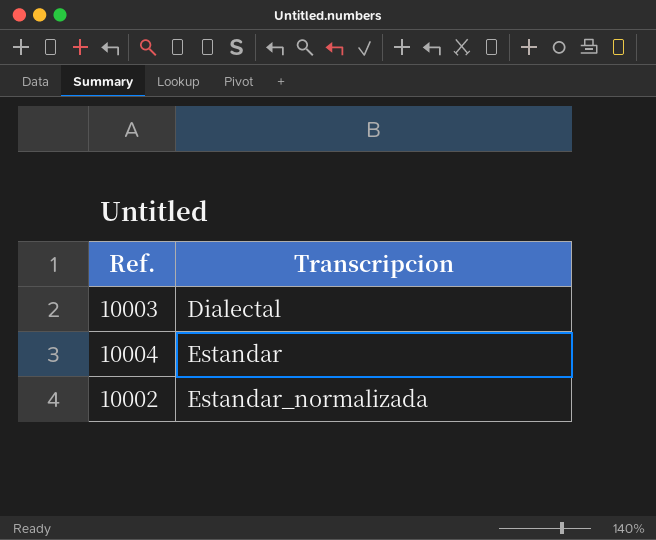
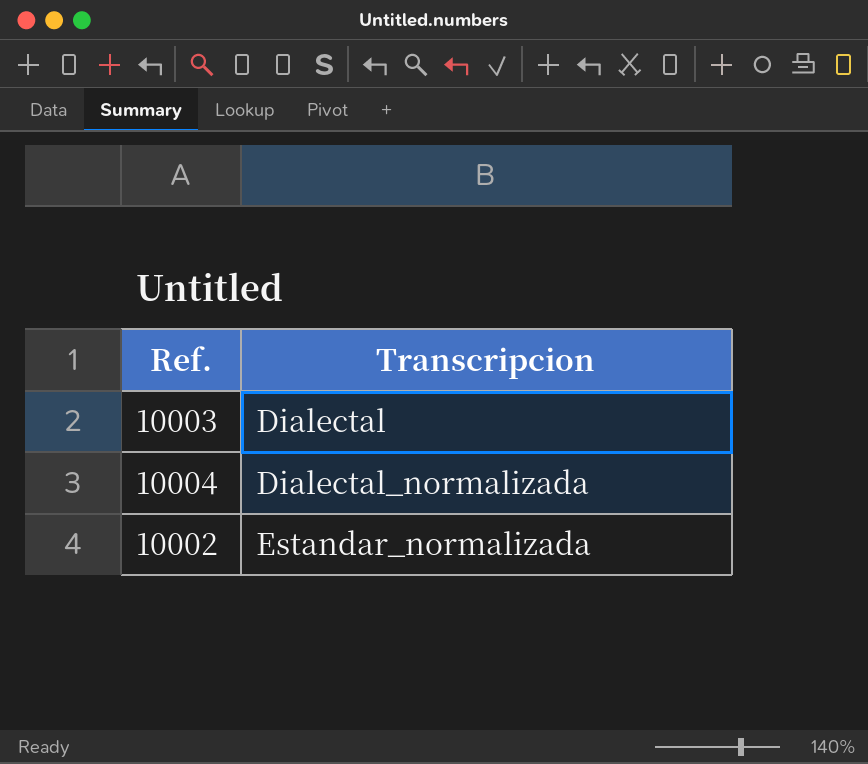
10004 | Transcripcion: Estandar -> Dialectal_normalizada

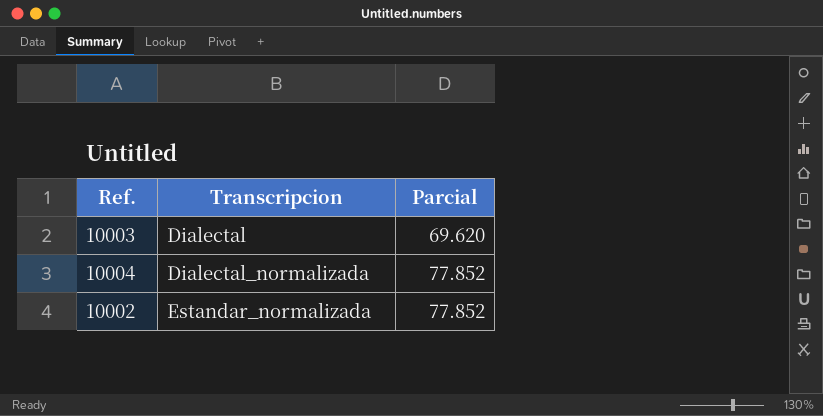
column Parcial | position: none -> 3

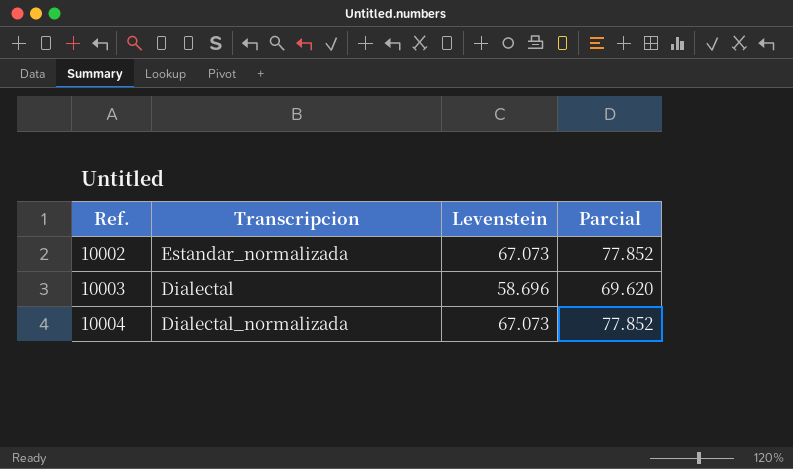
row order: Transcripcion ascending -> Ref. ascending
column Levenstein | position: none -> 3

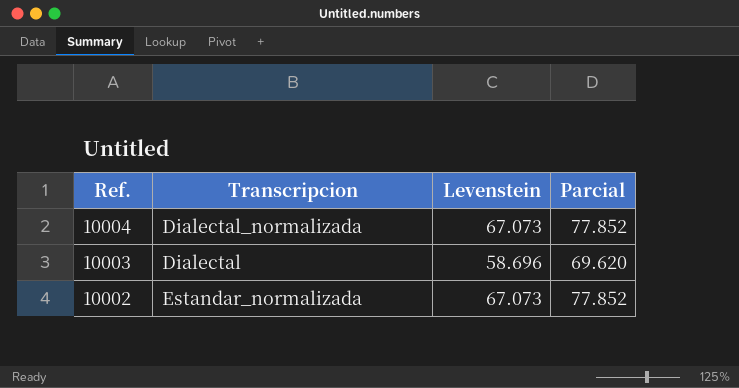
row order: Ref. ascending -> Ref. descending

